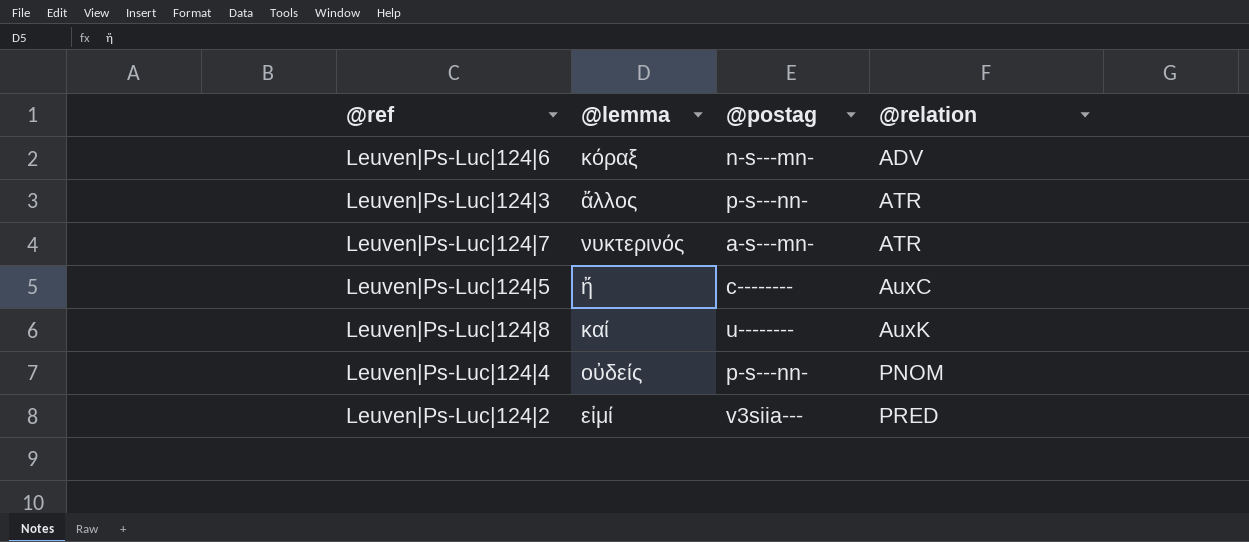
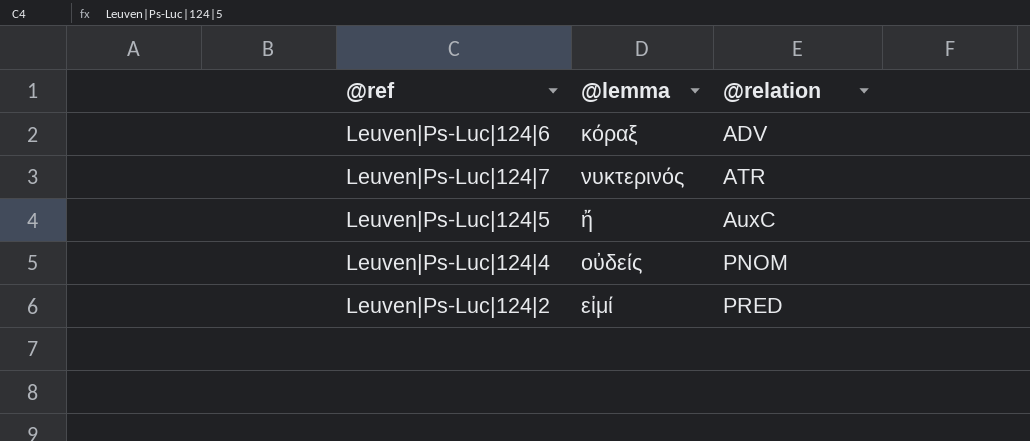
column @postag | position: 3 -> none
row Leuven|Ps-Luc|124|3: ἄλλος | p-s---nn- | ATR -> none
row Leuven|Ps-Luc|124|8: καί | u-------- | AuxK -> none

